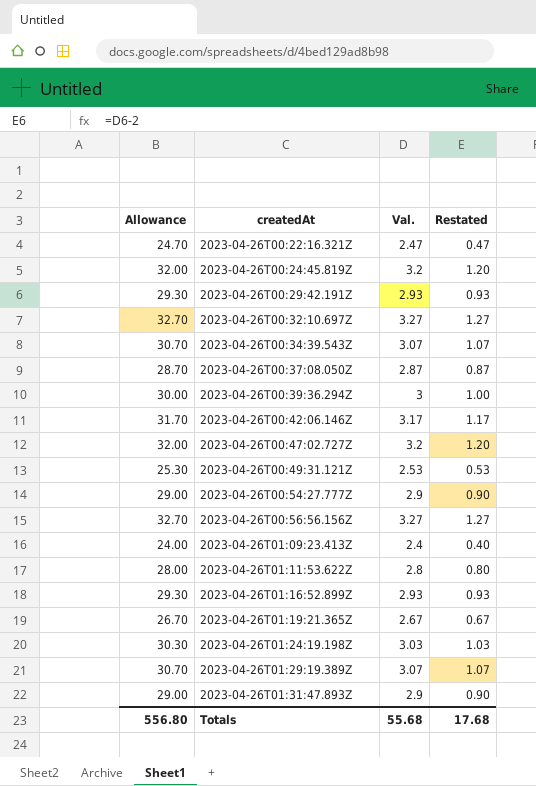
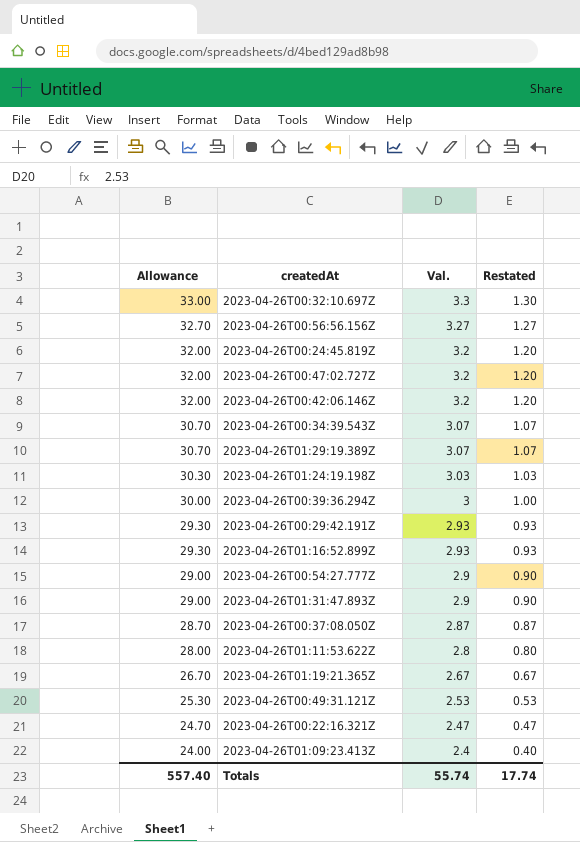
row order: createdAt ascending -> Allowance descending
2023-04-26T00:32:10.697Z | Allowance: 32.70 -> 33.00
2023-04-26T00:32:10.697Z | Val.: 3.27 -> 3.3
2023-04-26T00:32:10.697Z | Restated: 1.27 -> 1.30
2023-04-26T00:42:06.146Z | Allowance: 31.70 -> 32.00
2023-04-26T00:42:06.146Z | Val.: 3.17 -> 3.2
2023-04-26T00:42:06.146Z | Restated: 1.17 -> 1.20
Totals | Allowance: 556.80 -> 557.40
Totals | Val.: 55.68 -> 55.74
Totals | Restated: 17.68 -> 17.74

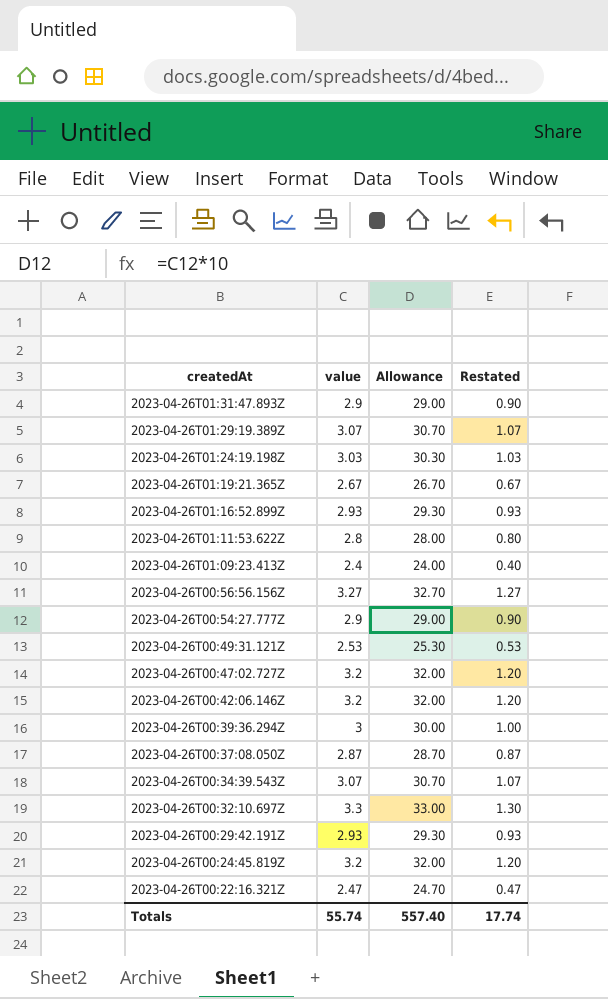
row order: Allowance descending -> createdAt descending
column name: Val. -> value
column Allowance | position: 1 -> 3

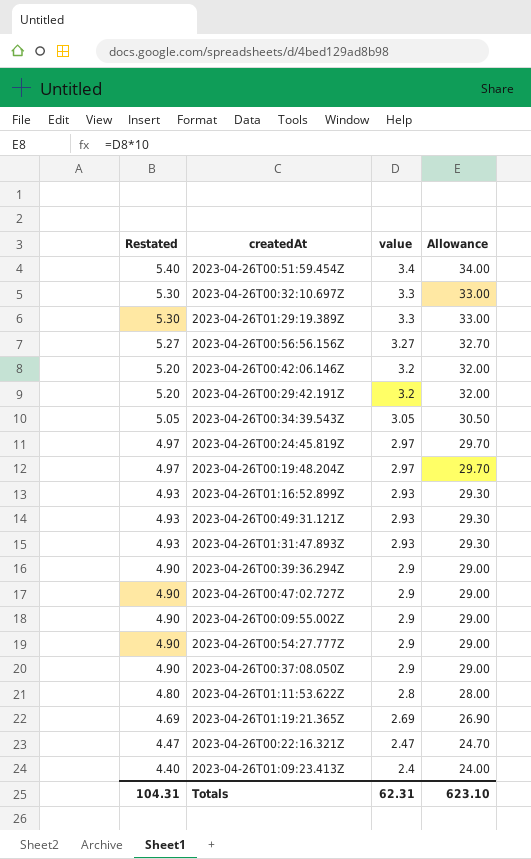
row order: createdAt descending -> Restated descending
column Restated | formula: [value] - 2 -> [value] + 2
column Restated | position: 4 -> 1
row 2023-04-26T01:24:19.198Z: 3.03 | 30.30 | 1.03 -> none
row 2023-04-26T00:51:59.454Z: none -> 5.40 | 3.4 | 34.00
2023-04-26T01:29:19.389Z | value: 3.07 -> 3.3
2023-04-26T01:29:19.389Z | Allowance: 30.70 -> 33.00
2023-04-26T00:29:42.191Z | value: 2.93 -> 3.2
2023-04-26T00:29:42.191Z | Allowance: 29.30 -> 32.00
2023-04-26T00:34:39.543Z | value: 3.07 -> 3.05
2023-04-26T00:34:39.543Z | Allowance: 30.70 -> 30.50
2023-04-26T00:24:45.819Z | value: 3.2 -> 2.97
2023-04-26T00:24:45.819Z | Allowance: 32.00 -> 29.70
row 2023-04-26T00:19:48.204Z: none -> 4.97 | 2.97 | 29.70
2023-04-26T00:49:31.121Z | value: 2.53 -> 2.93
2023-04-26T00:49:31.121Z | Allowance: 25.30 -> 29.30
2023-04-26T01:31:47.893Z | value: 2.9 -> 2.93
2023-04-26T01:31:47.893Z | Allowance: 29.00 -> 29.30
2023-04-26T00:39:36.294Z | value: 3 -> 2.9
2023-04-26T00:39:36.294Z | Allowance: 30.00 -> 29.00
2023-04-26T00:47:02.727Z | value: 3.2 -> 2.9
2023-04-26T00:47:02.727Z | Allowance: 32.00 -> 29.00
row 2023-04-26T00:09:55.002Z: none -> 4.90 | 2.9 | 29.00
2023-04-26T00:37:08.050Z | value: 2.87 -> 2.9
2023-04-26T00:37:08.050Z | Allowance: 28.70 -> 29.00
2023-04-26T01:19:21.365Z | value: 2.67 -> 2.69
2023-04-26T01:19:21.365Z | Allowance: 26.70 -> 26.90
Totals | Restated: 17.74 -> 104.31
Totals | value: 55.74 -> 62.31
Totals | Allowance: 557.40 -> 623.10

